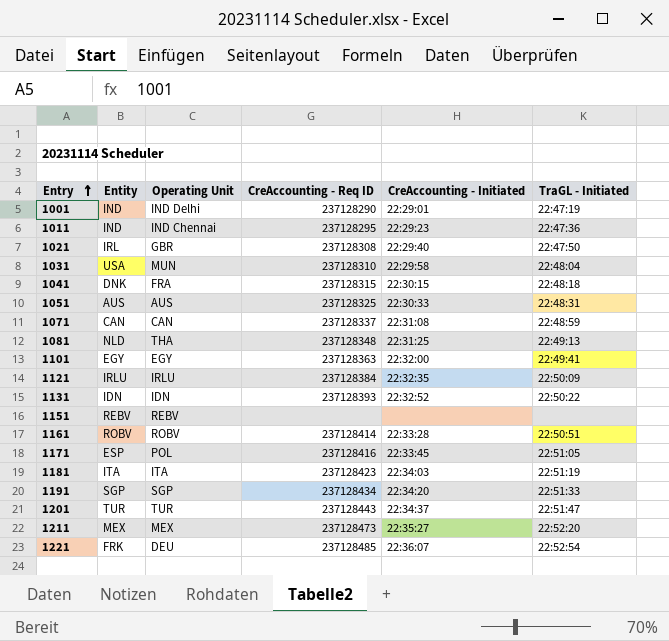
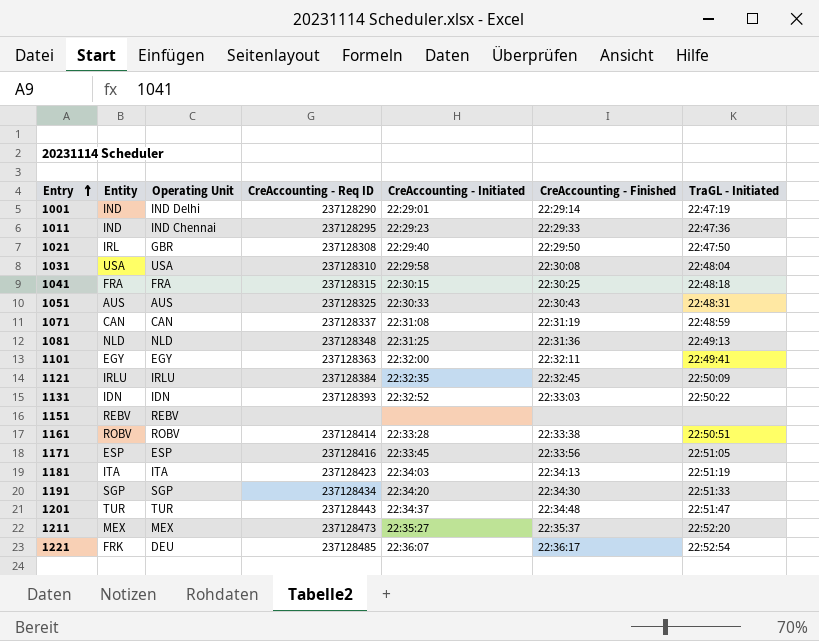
column CreAccounting - Finished | position: none -> 6
1031 | Operating Unit: MUN -> USA
1041 | Entity: DNK -> FRA
1081 | Operating Unit: THA -> NLD
1171 | Operating Unit: POL -> ESP

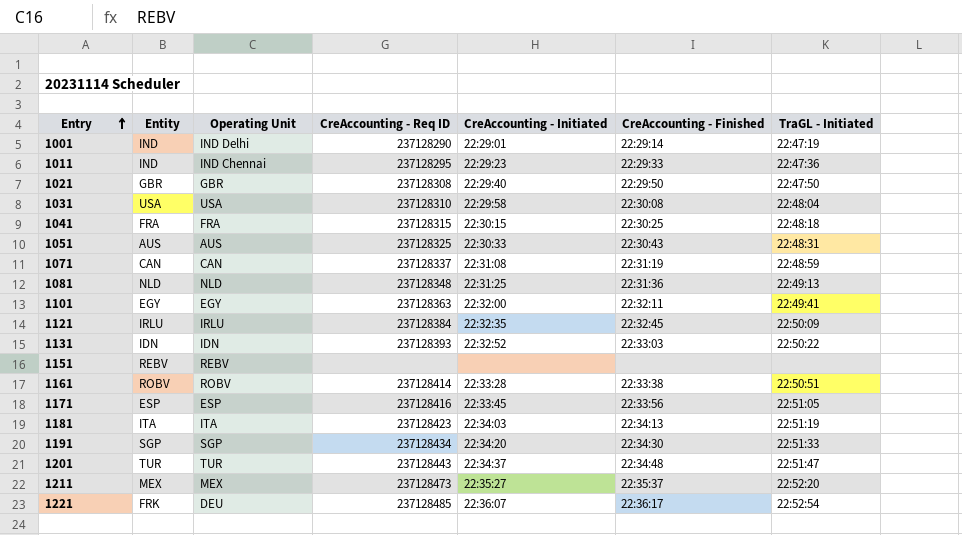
1021 | Entity: IRL -> GBR

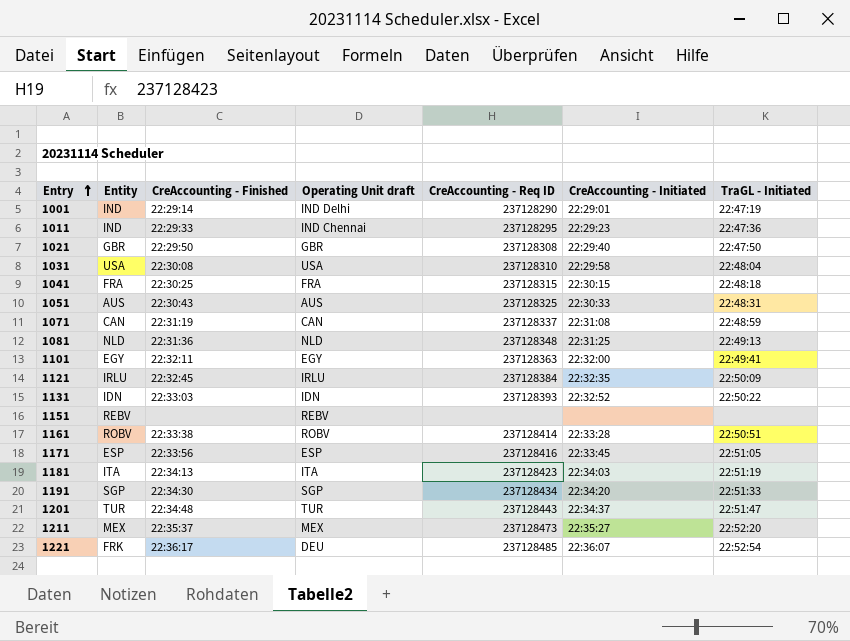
column CreAccounting - Finished | position: 6 -> 3
column name: Operating Unit -> Operating Unit draft

